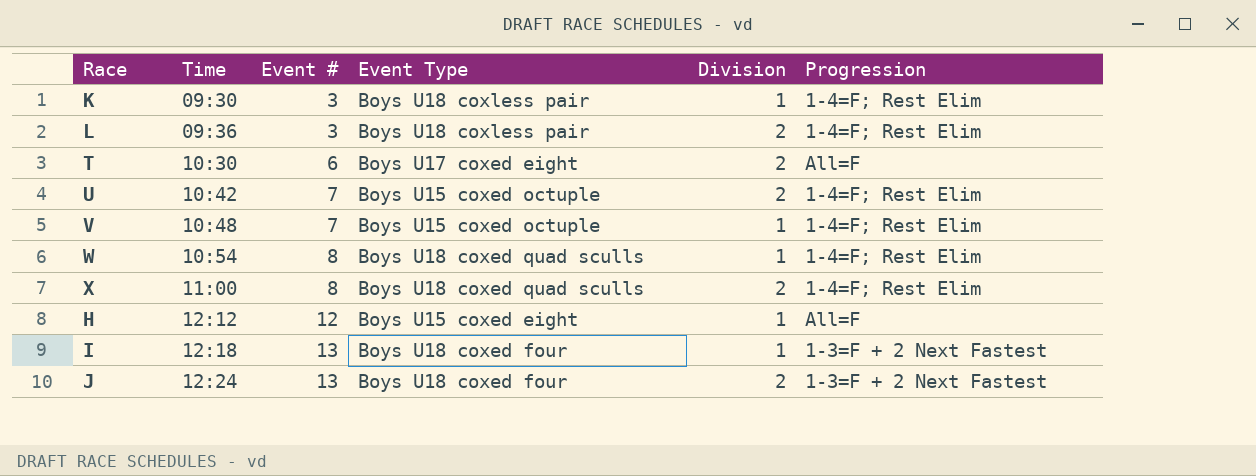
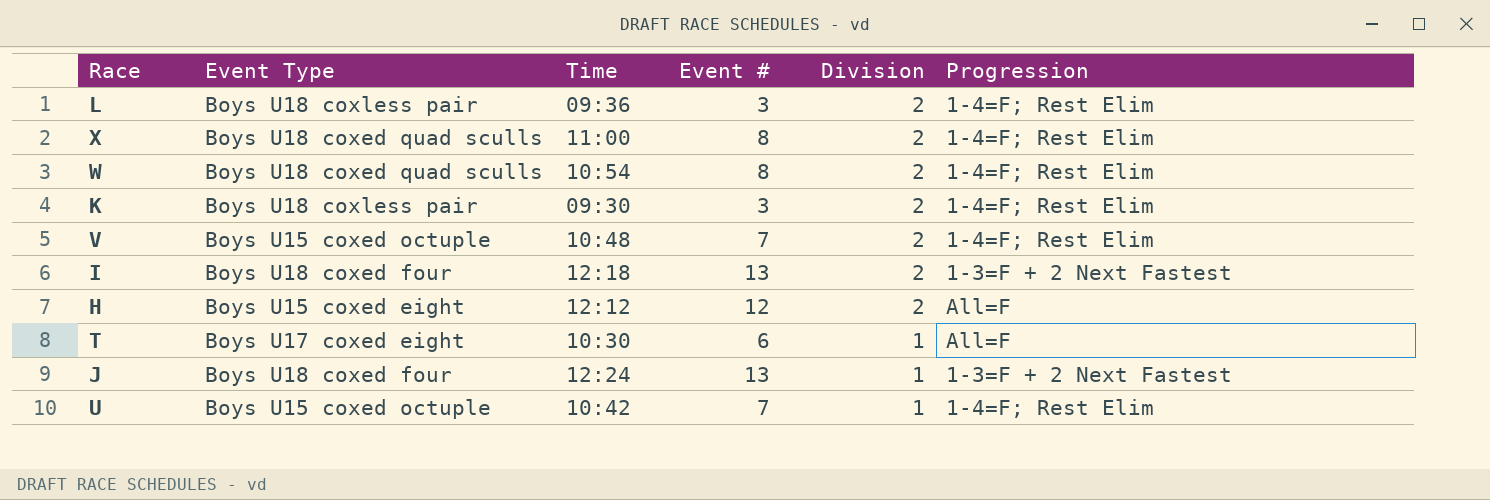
row order: Time ascending -> Division descending
column Event Type | position: 4 -> 2
W | Division: 1 -> 2
K | Division: 1 -> 2
V | Division: 1 -> 2
I | Division: 1 -> 2
H | Division: 1 -> 2
T | Division: 2 -> 1
J | Division: 2 -> 1
U | Division: 2 -> 1

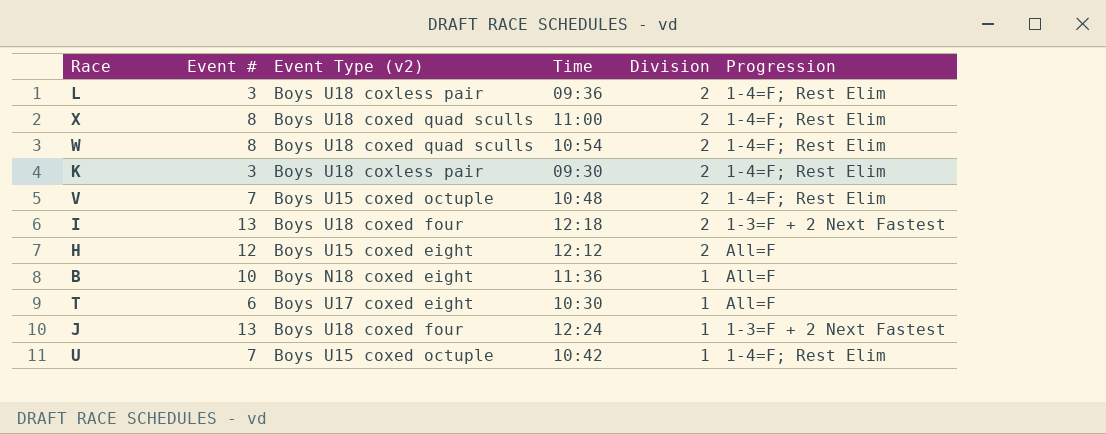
column Event # | position: 4 -> 2
column name: Event Type -> Event Type (v2)
row B: none -> 10 | Boys N18 coxed eight | 11:36 | 1 | All=F

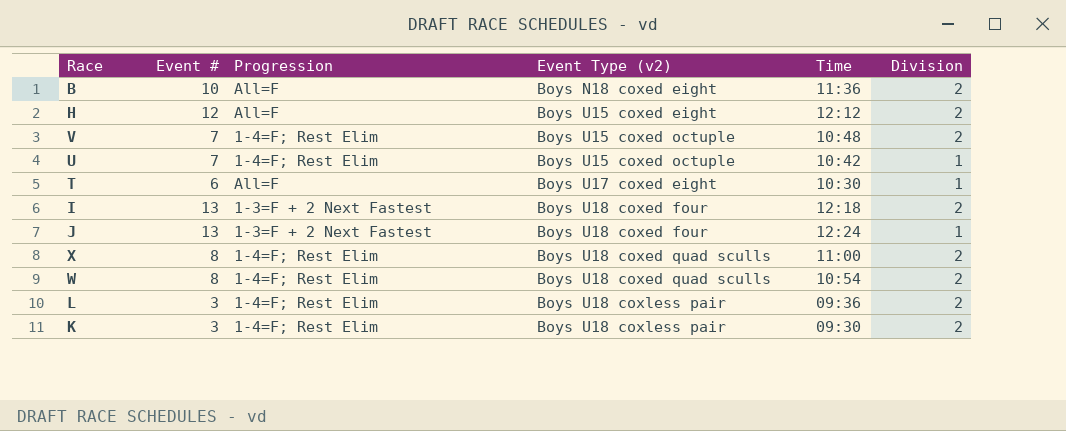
row order: Division descending -> Event Type (v2) ascending
column Progression | position: 6 -> 3
B | Division: 1 -> 2

